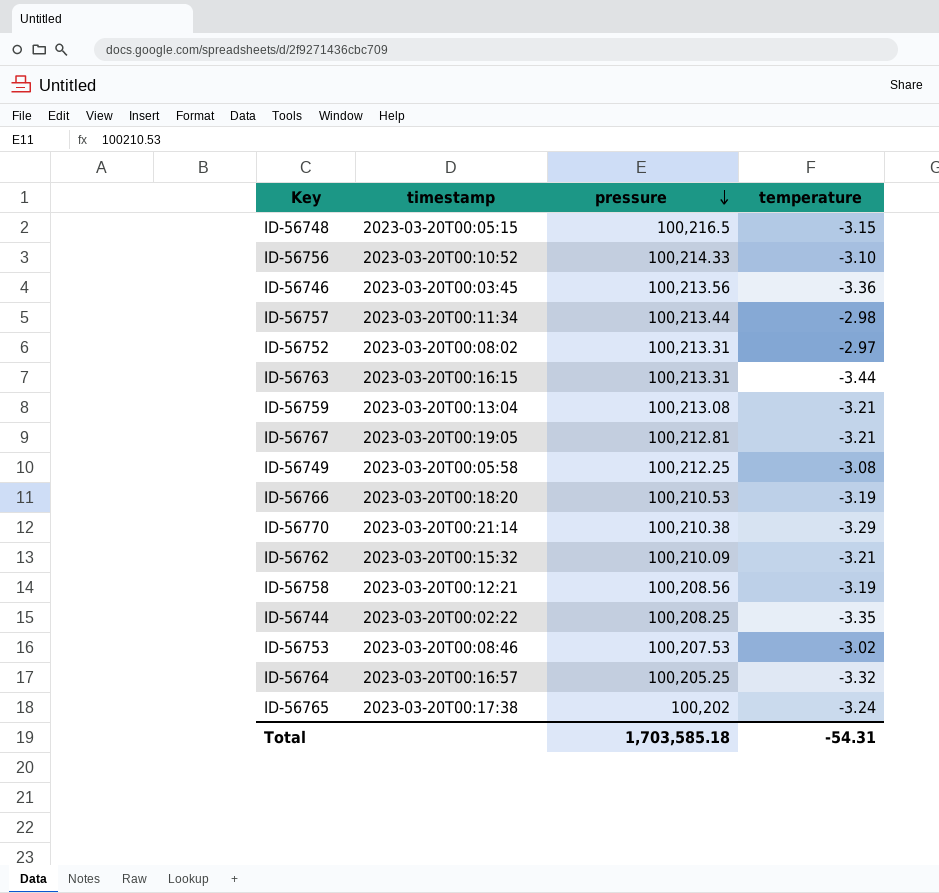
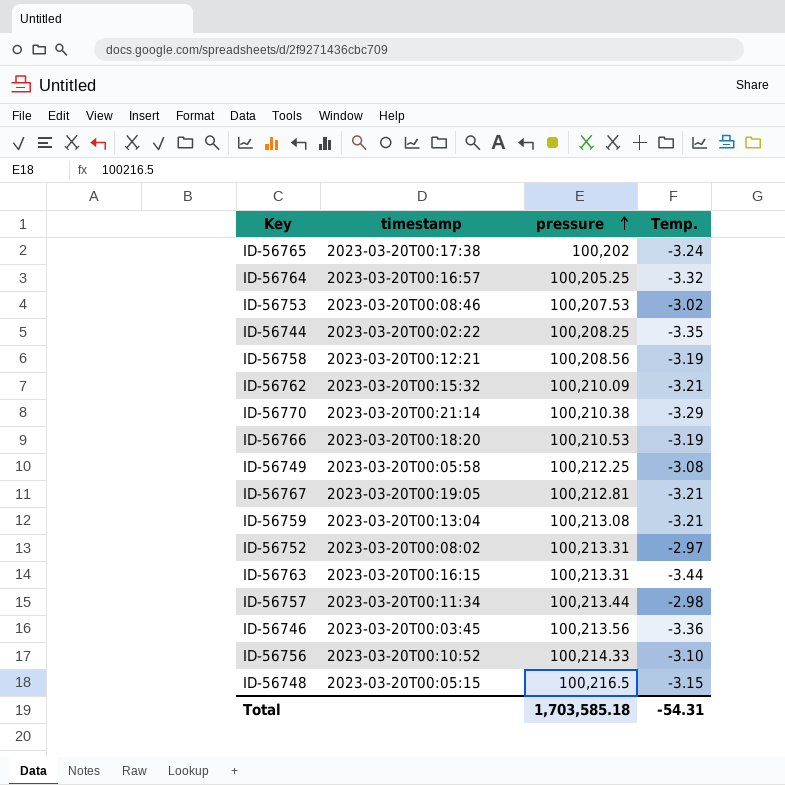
row order: pressure descending -> pressure ascending
column name: temperature -> Temp.

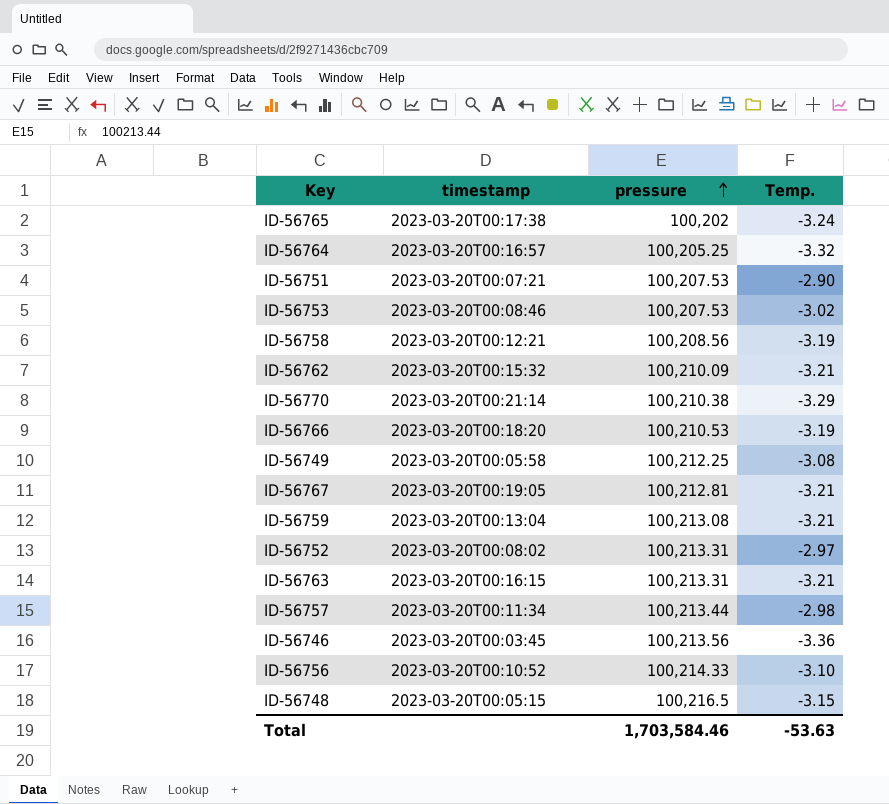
row ID-56744: 2023-03-20T00:02:22 | 100,208.25 | -3.35 -> none
row ID-56751: none -> 2023-03-20T00:07:21 | 100,207.53 | -2.90
ID-56763 | Temp.: -3.44 -> -3.21
Total | pressure: 1,703,585.18 -> 1,703,584.46
Total | Temp.: -54.31 -> -53.63

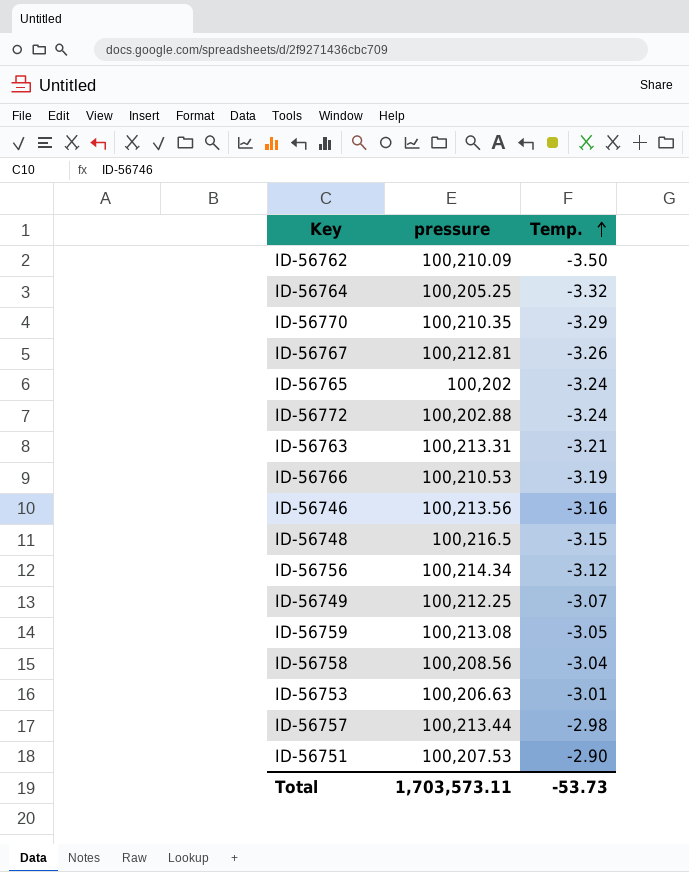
row order: pressure ascending -> Temp. ascending
column timestamp | position: 2 -> none
row ID-56752: 2023-03-20T00:08:02 | 100,213.31 | -2.97 -> none
ID-56762 | Temp.: -3.21 -> -3.50
ID-56770 | pressure: 100,210.38 -> 100,210.35
ID-56767 | Temp.: -3.21 -> -3.26
row ID-56772: none -> 100,202.88 | -3.24
ID-56746 | Temp.: -3.36 -> -3.16
ID-56756 | pressure: 100,214.33 -> 100,214.34
ID-56756 | Temp.: -3.10 -> -3.12
ID-56749 | Temp.: -3.08 -> -3.07
ID-56759 | Temp.: -3.21 -> -3.05
ID-56758 | Temp.: -3.19 -> -3.04
ID-56753 | pressure: 100,207.53 -> 100,206.63
ID-56753 | Temp.: -3.02 -> -3.01
Total | pressure: 1,703,584.46 -> 1,703,573.11
Total | Temp.: -53.63 -> -53.73

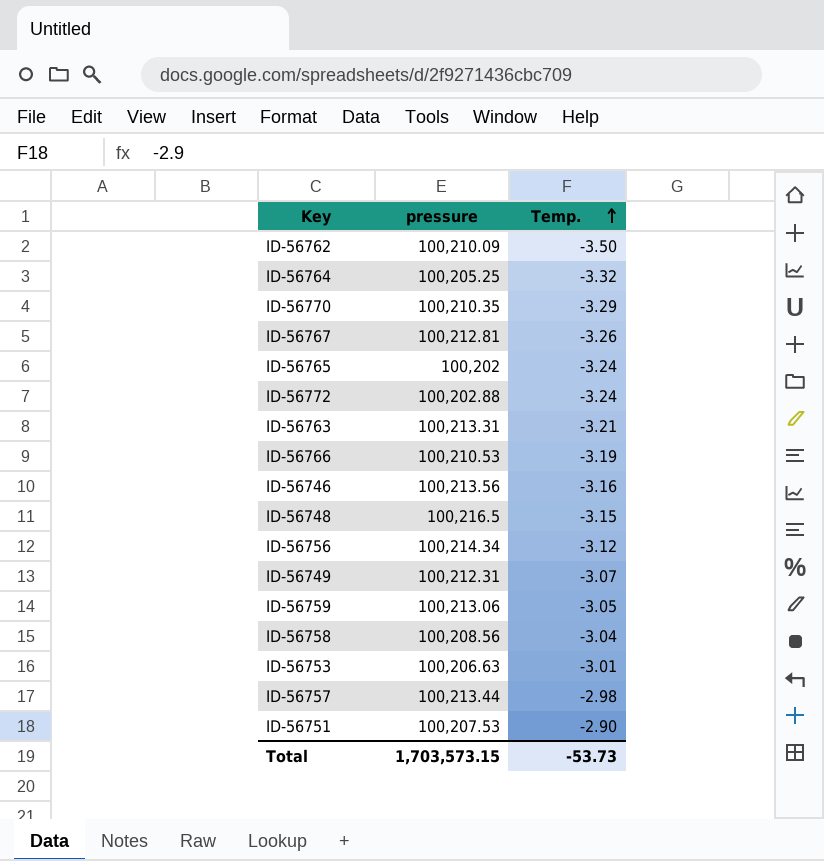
ID-56749 | pressure: 100,212.25 -> 100,212.31
ID-56759 | pressure: 100,213.08 -> 100,213.06
Total | pressure: 1,703,573.11 -> 1,703,573.15

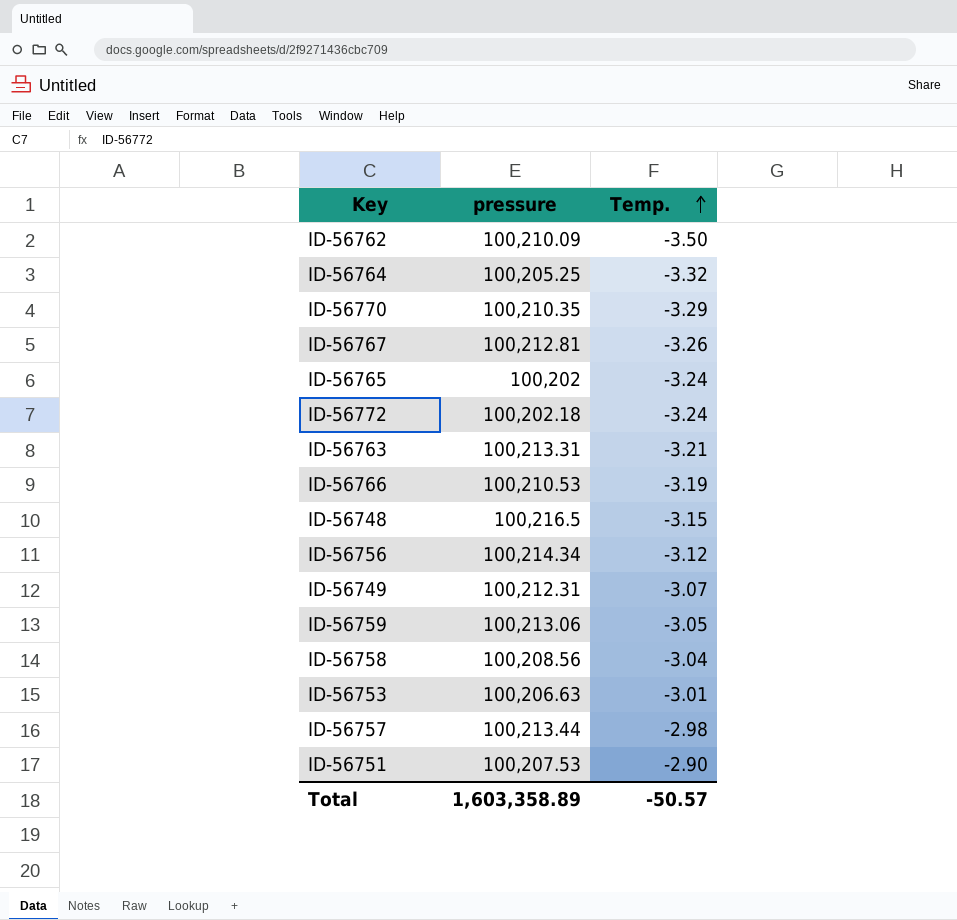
row ID-56746: 100,213.56 | -3.16 -> none
ID-56772 | pressure: 100,202.88 -> 100,202.18
Total | pressure: 1,703,573.15 -> 1,603,358.89
Total | Temp.: -53.73 -> -50.57

